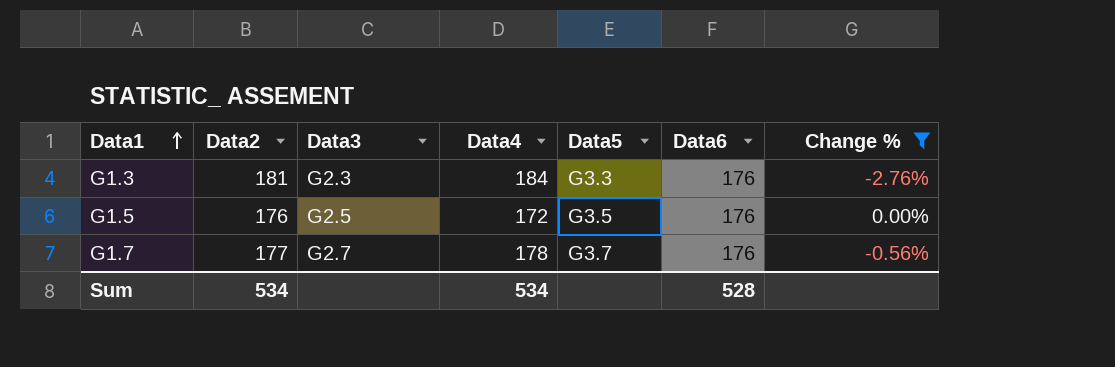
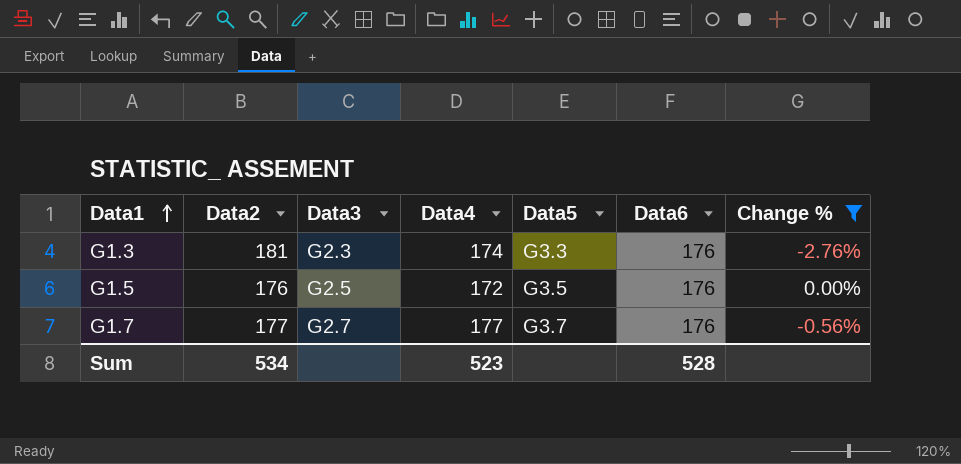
G1.3 | Data4: 184 -> 174
G1.7 | Data4: 178 -> 177
Sum | Data4: 534 -> 523

